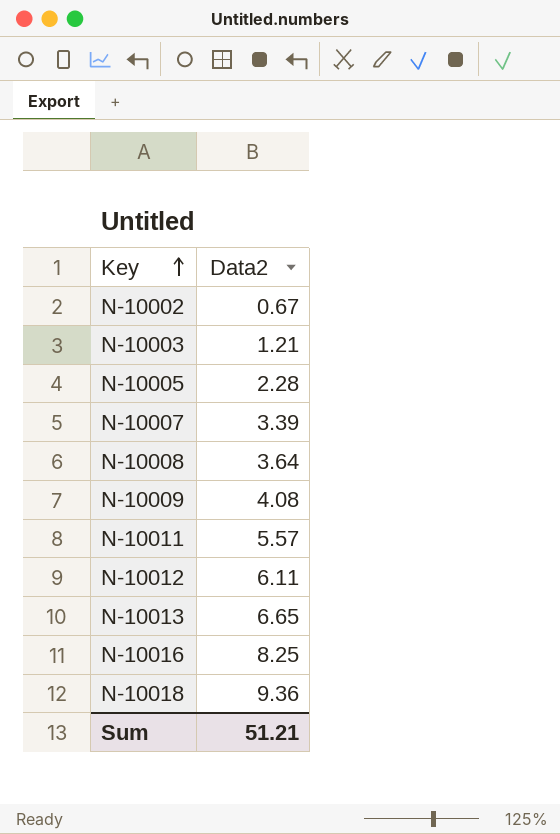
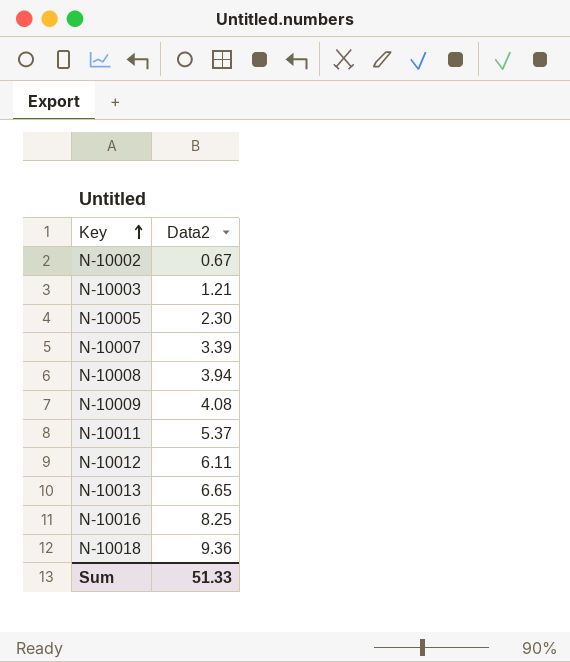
N-10005 | Data2: 2.28 -> 2.30
N-10008 | Data2: 3.64 -> 3.94
N-10011 | Data2: 5.57 -> 5.37
Sum | Data2: 51.21 -> 51.33

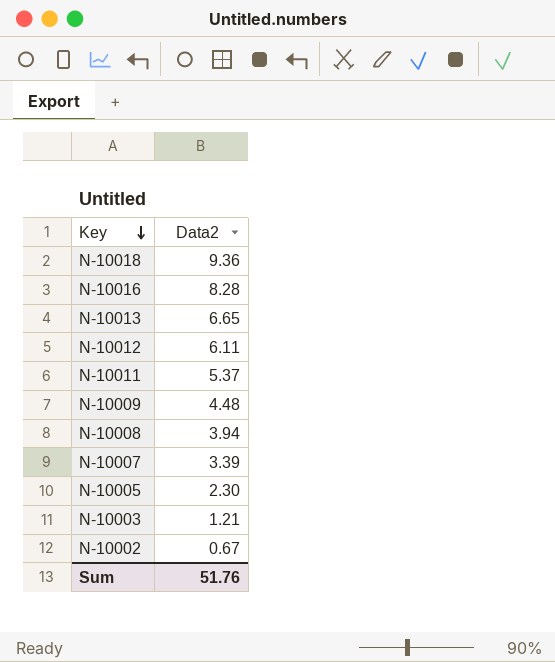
row order: Key ascending -> Key descending
N-10016 | Data2: 8.25 -> 8.28
N-10009 | Data2: 4.08 -> 4.48
Sum | Data2: 51.33 -> 51.76

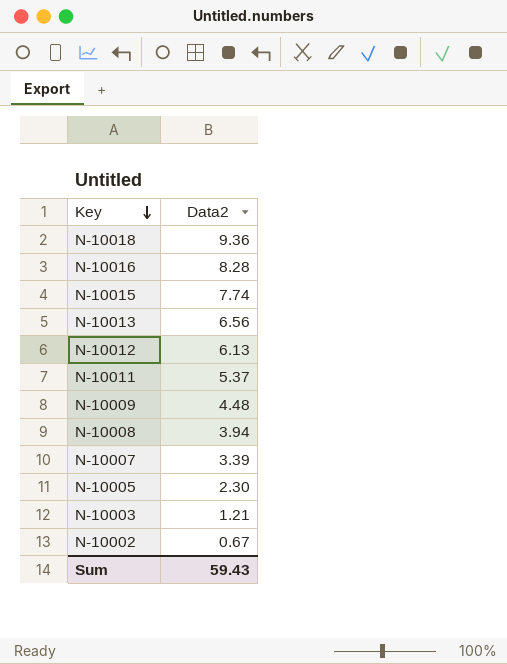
row N-10015: none -> 7.74
N-10013 | Data2: 6.65 -> 6.56
N-10012 | Data2: 6.11 -> 6.13
Sum | Data2: 51.76 -> 59.43

